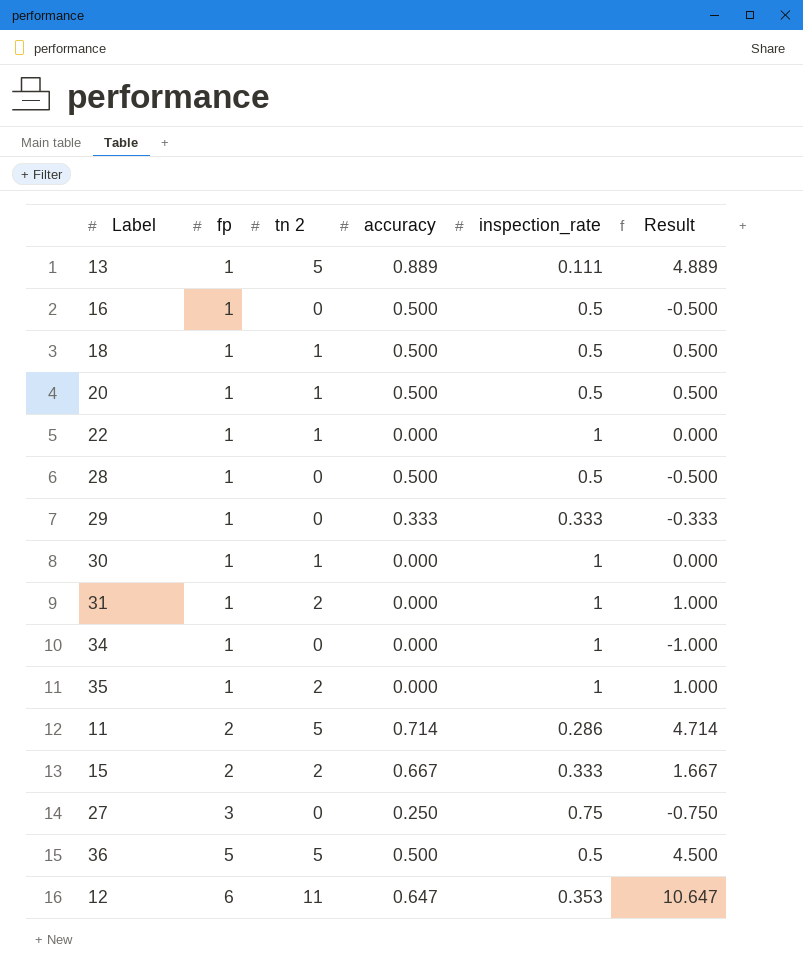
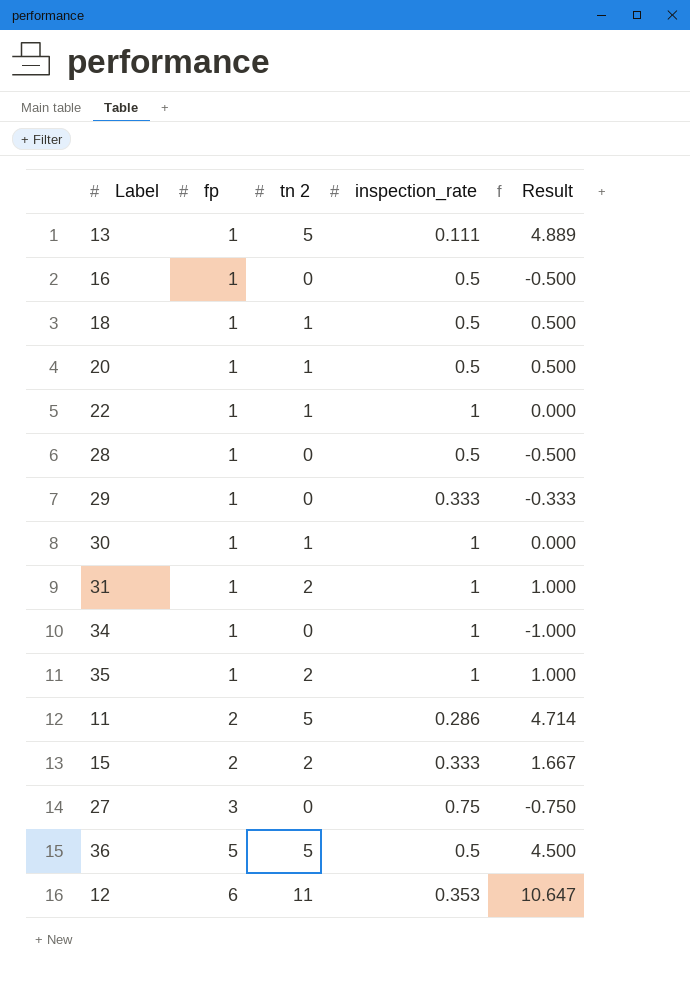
column accuracy | position: 4 -> none

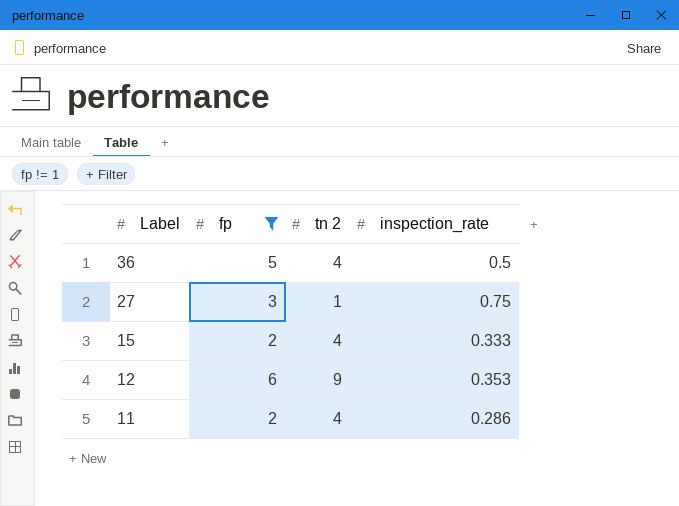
filter: none -> fp != 1
row order: fp ascending -> Label descending
column Result | formula: [tn 2] - [inspection_rate] -> none
36 | tn 2: 5 -> 4
27 | tn 2: 0 -> 1
15 | tn 2: 2 -> 4
12 | tn 2: 11 -> 9
11 | tn 2: 5 -> 4

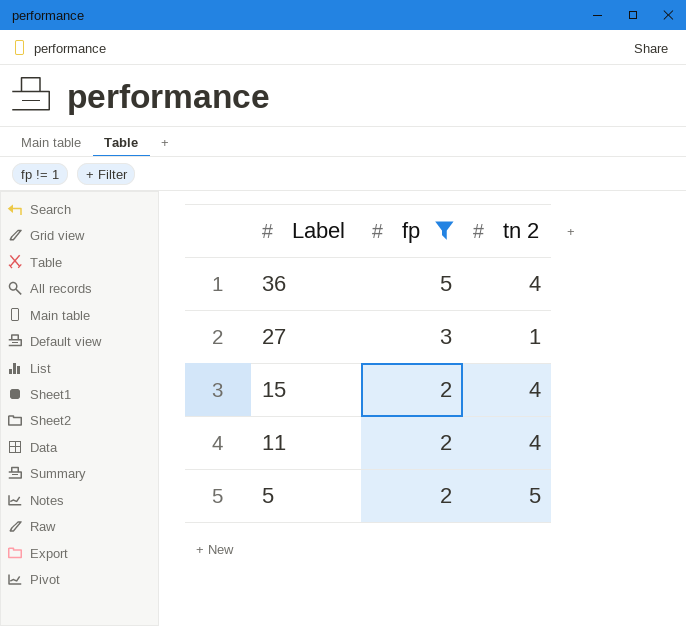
column inspection_rate | position: 4 -> none
row 12: 6 | 9 | 0.353 -> none
row 5: none -> 2 | 5

